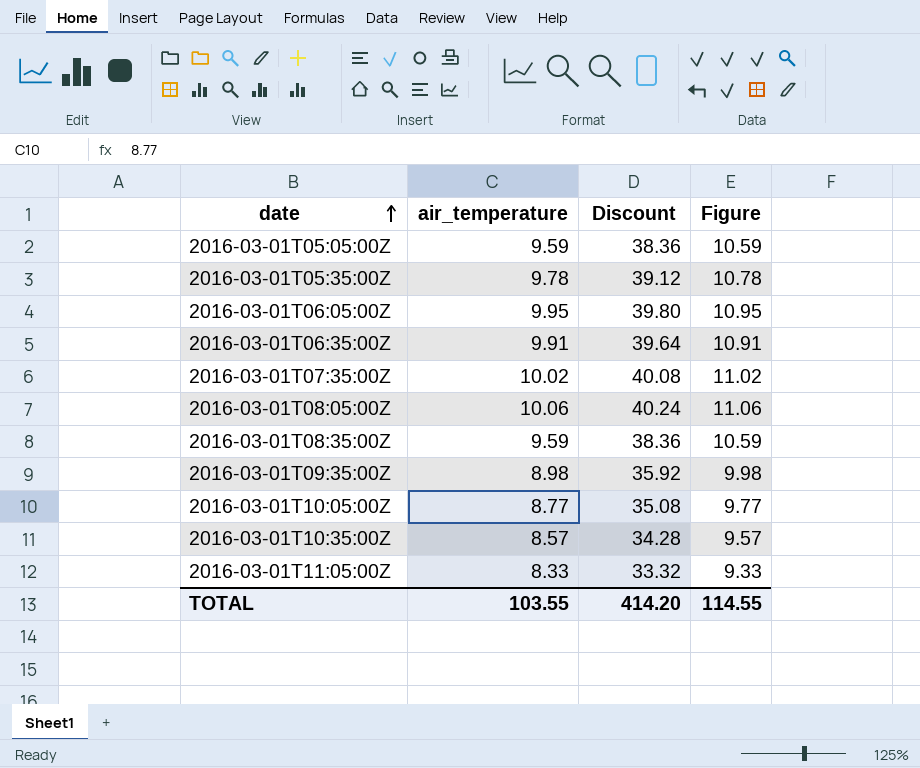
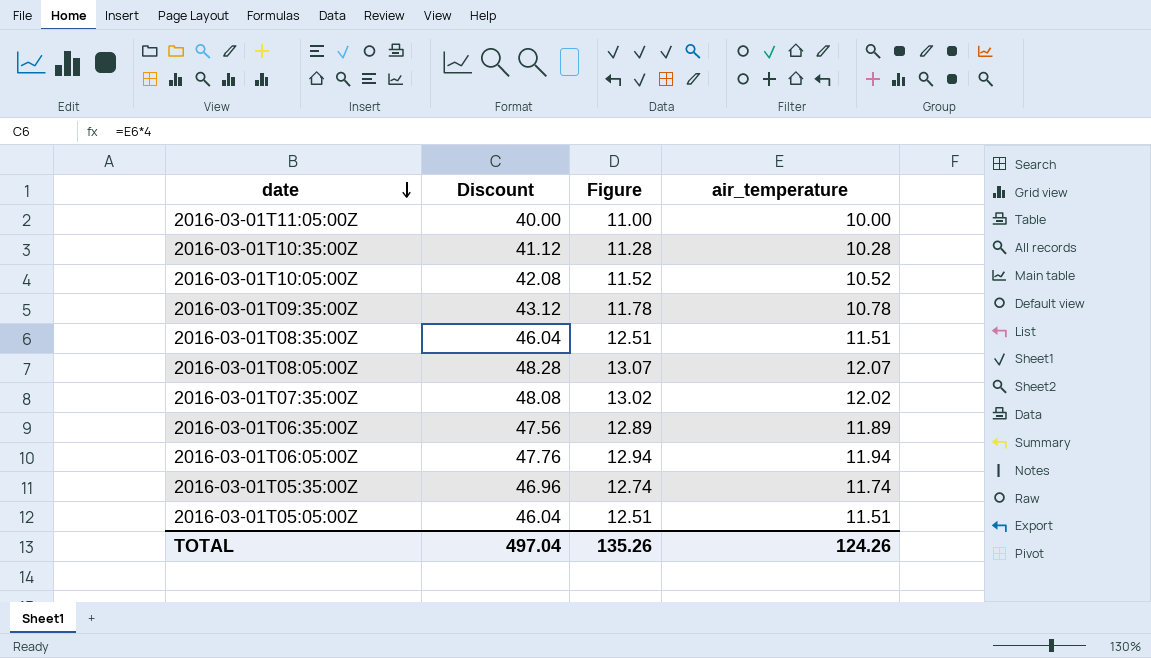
row order: date ascending -> date descending
column air_temperature | position: 2 -> 4
2016-03-01T11:05:00Z | Discount: 33.32 -> 40.00
2016-03-01T11:05:00Z | Figure: 9.33 -> 11.00
2016-03-01T11:05:00Z | air_temperature: 8.33 -> 10.00
2016-03-01T10:35:00Z | Discount: 34.28 -> 41.12
2016-03-01T10:35:00Z | Figure: 9.57 -> 11.28
2016-03-01T10:35:00Z | air_temperature: 8.57 -> 10.28
2016-03-01T10:05:00Z | Discount: 35.08 -> 42.08
2016-03-01T10:05:00Z | Figure: 9.77 -> 11.52
2016-03-01T10:05:00Z | air_temperature: 8.77 -> 10.52
2016-03-01T09:35:00Z | Discount: 35.92 -> 43.12
2016-03-01T09:35:00Z | Figure: 9.98 -> 11.78
2016-03-01T09:35:00Z | air_temperature: 8.98 -> 10.78
2016-03-01T08:35:00Z | Discount: 38.36 -> 46.04
2016-03-01T08:35:00Z | Figure: 10.59 -> 12.51
2016-03-01T08:35:00Z | air_temperature: 9.59 -> 11.51
2016-03-01T08:05:00Z | Discount: 40.24 -> 48.28
2016-03-01T08:05:00Z | Figure: 11.06 -> 13.07
2016-03-01T08:05:00Z | air_temperature: 10.06 -> 12.07
2016-03-01T07:35:00Z | Discount: 40.08 -> 48.08
2016-03-01T07:35:00Z | Figure: 11.02 -> 13.02
2016-03-01T07:35:00Z | air_temperature: 10.02 -> 12.02
2016-03-01T06:35:00Z | Discount: 39.64 -> 47.56
2016-03-01T06:35:00Z | Figure: 10.91 -> 12.89
2016-03-01T06:35:00Z | air_temperature: 9.91 -> 11.89
2016-03-01T06:05:00Z | Discount: 39.80 -> 47.76
2016-03-01T06:05:00Z | Figure: 10.95 -> 12.94
2016-03-01T06:05:00Z | air_temperature: 9.95 -> 11.94
2016-03-01T05:35:00Z | Discount: 39.12 -> 46.96
2016-03-01T05:35:00Z | Figure: 10.78 -> 12.74
2016-03-01T05:35:00Z | air_temperature: 9.78 -> 11.74
2016-03-01T05:05:00Z | Discount: 38.36 -> 46.04
2016-03-01T05:05:00Z | Figure: 10.59 -> 12.51
2016-03-01T05:05:00Z | air_temperature: 9.59 -> 11.51
TOTAL | Discount: 414.20 -> 497.04
TOTAL | Figure: 114.55 -> 135.26
TOTAL | air_temperature: 103.55 -> 124.26

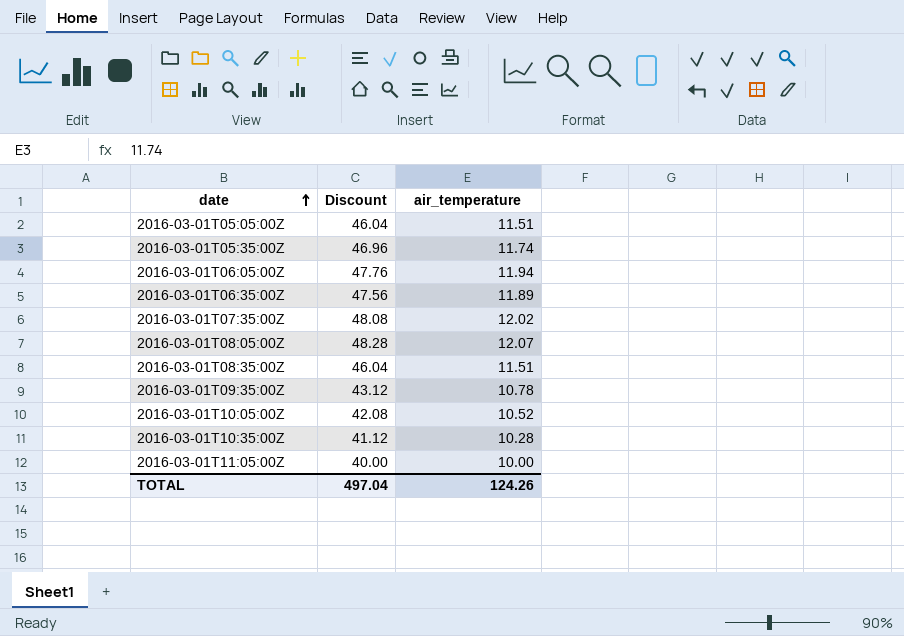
row order: date descending -> date ascending
column Figure | formula: [air_temperature] + 1 -> none

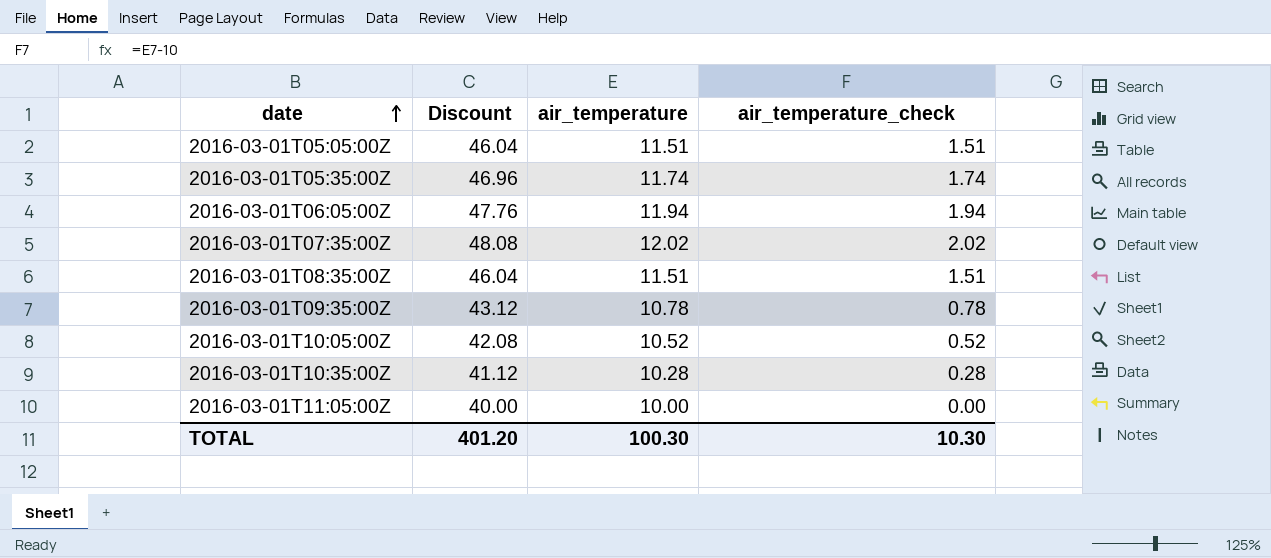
column air_temperature_check | formula: none -> [air_temperature] - 10
row 2016-03-01T06:35:00Z: 47.56 | 11.89 -> none
row 2016-03-01T08:05:00Z: 48.28 | 12.07 -> none
TOTAL | Discount: 497.04 -> 401.20
TOTAL | air_temperature: 124.26 -> 100.30

